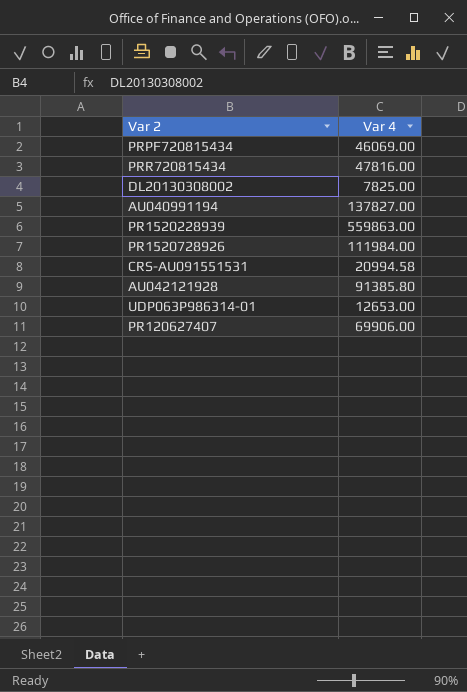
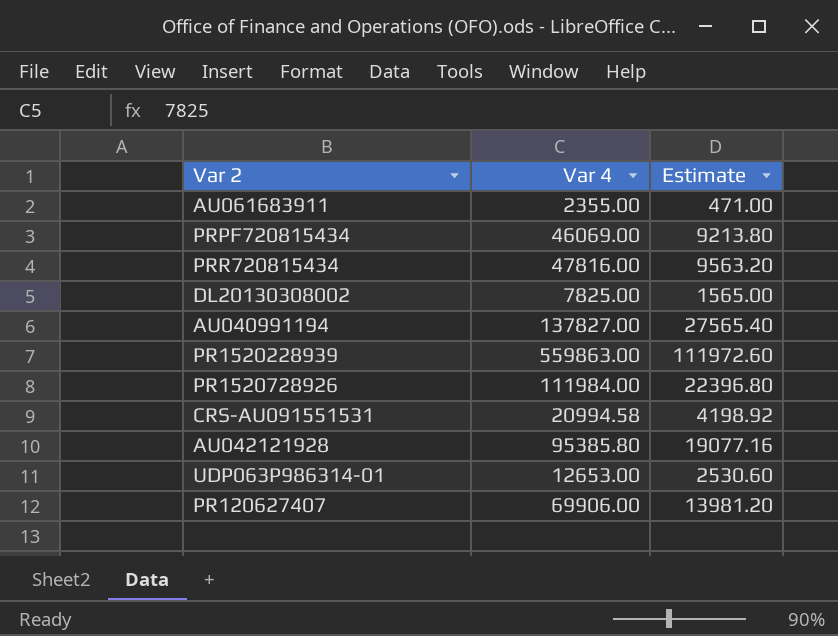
column Estimate | formula: none -> [Var 4] * 0.2
row AU061683911: none -> 2355.00 | 471.00
AU042121928 | Var 4: 91385.80 -> 95385.80

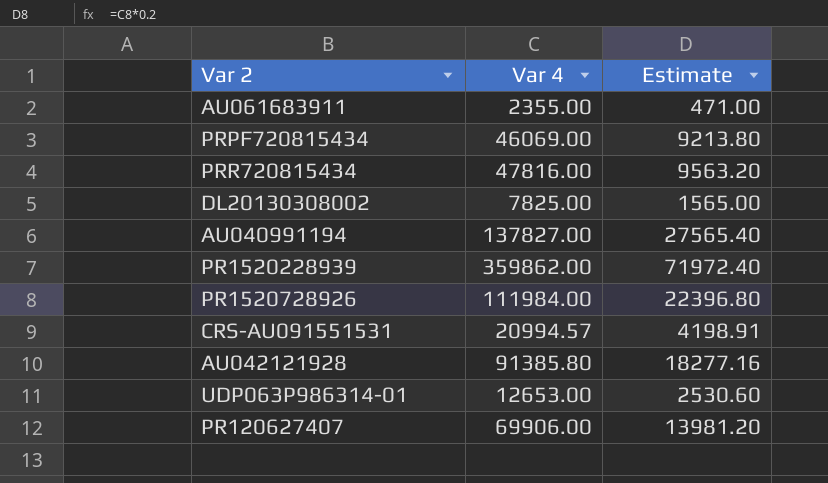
PR1520228939 | Var 4: 559863.00 -> 359862.00
PR1520228939 | Estimate: 111972.60 -> 71972.40
CRS-AU091551531 | Var 4: 20994.58 -> 20994.57
CRS-AU091551531 | Estimate: 4198.92 -> 4198.91
AU042121928 | Var 4: 95385.80 -> 91385.80
AU042121928 | Estimate: 19077.16 -> 18277.16

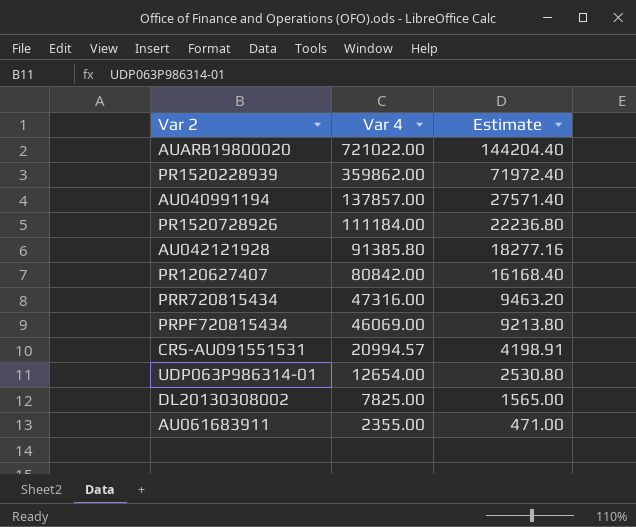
row order: none -> Var 4 descending
row AUARB19800020: none -> 721022.00 | 144204.40
AU040991194 | Var 4: 137827.00 -> 137857.00
AU040991194 | Estimate: 27565.40 -> 27571.40
PR1520728926 | Var 4: 111984.00 -> 111184.00
PR1520728926 | Estimate: 22396.80 -> 22236.80
PR120627407 | Var 4: 69906.00 -> 80842.00
PR120627407 | Estimate: 13981.20 -> 16168.40
PRR720815434 | Var 4: 47816.00 -> 47316.00
PRR720815434 | Estimate: 9563.20 -> 9463.20
UDP063P986314-01 | Var 4: 12653.00 -> 12654.00
UDP063P986314-01 | Estimate: 2530.60 -> 2530.80

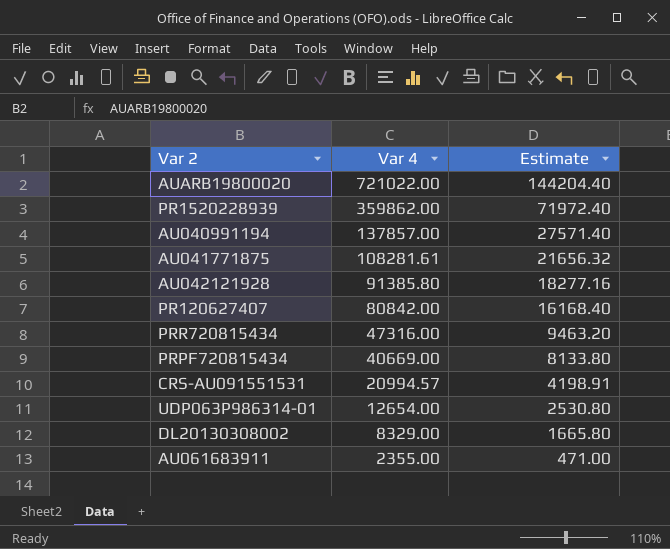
row PR1520728926: 111184.00 | 22236.80 -> none
row AU041771875: none -> 108281.61 | 21656.32
PRPF720815434 | Var 4: 46069.00 -> 40669.00
PRPF720815434 | Estimate: 9213.80 -> 8133.80
DL20130308002 | Var 4: 7825.00 -> 8329.00
DL20130308002 | Estimate: 1565.00 -> 1665.80

